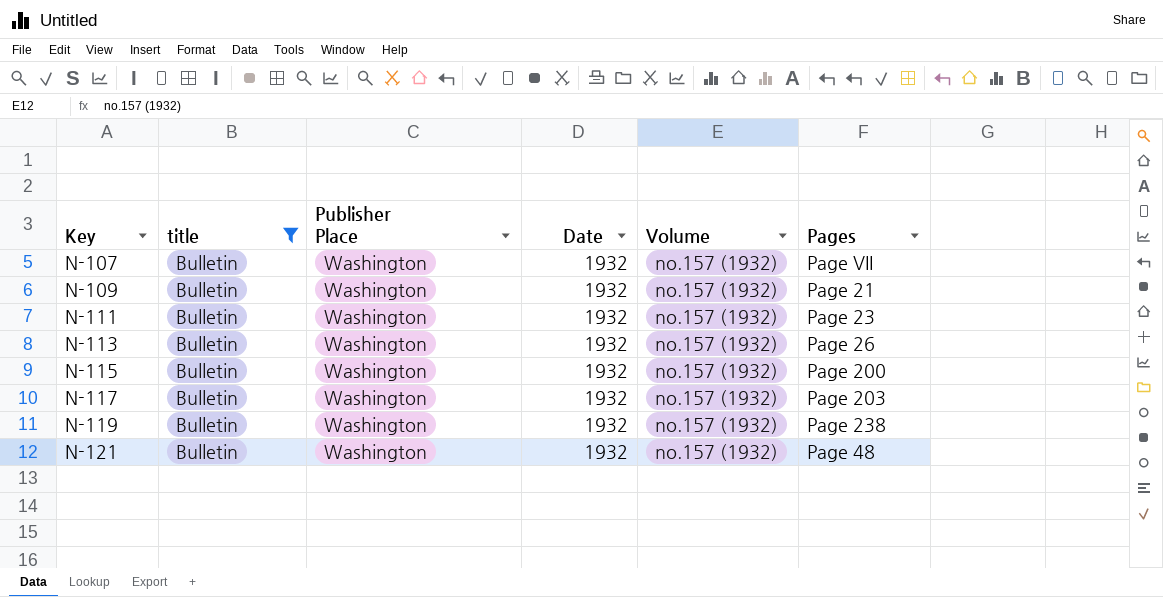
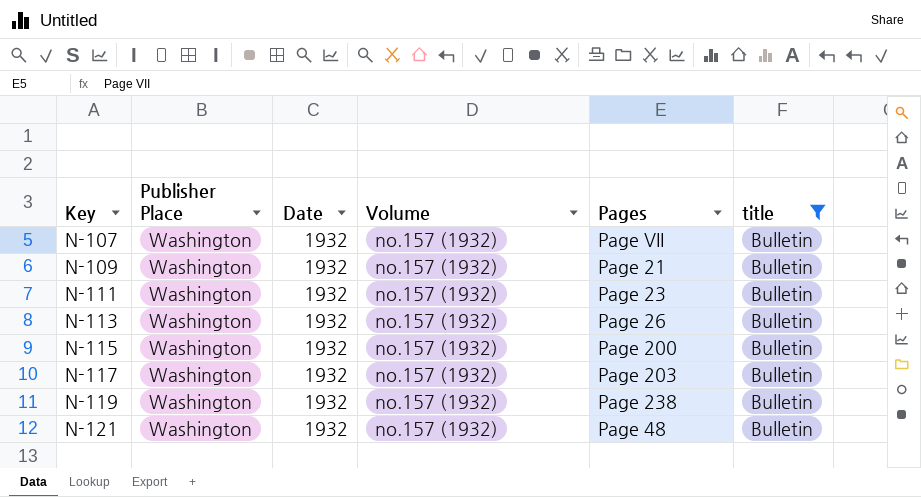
column title | position: 2 -> 6

